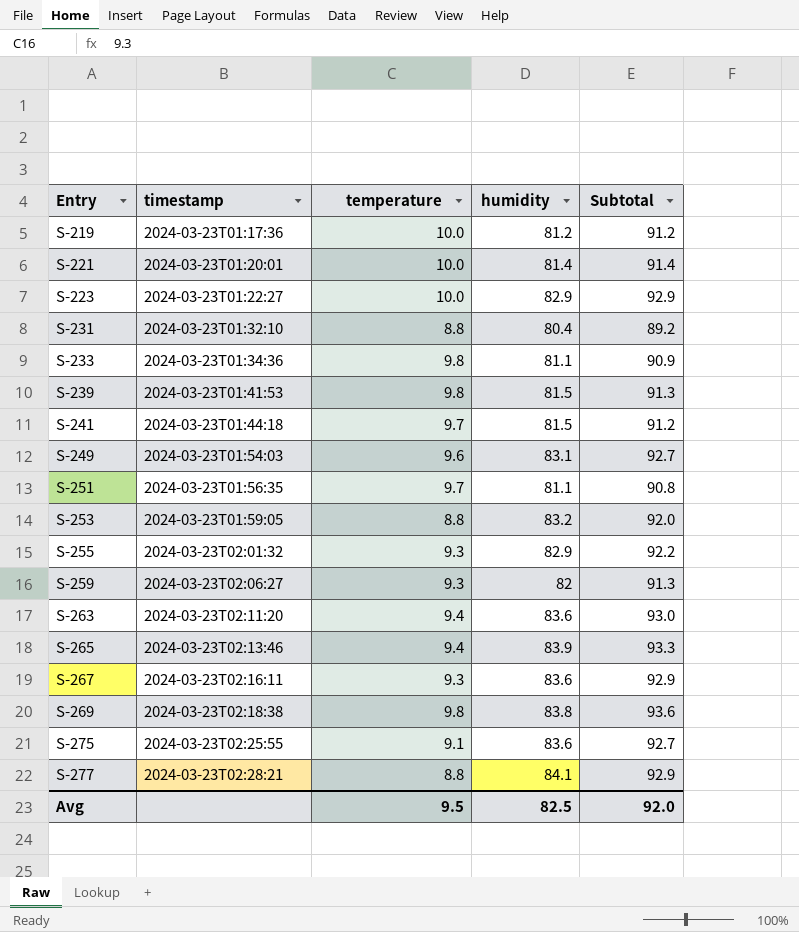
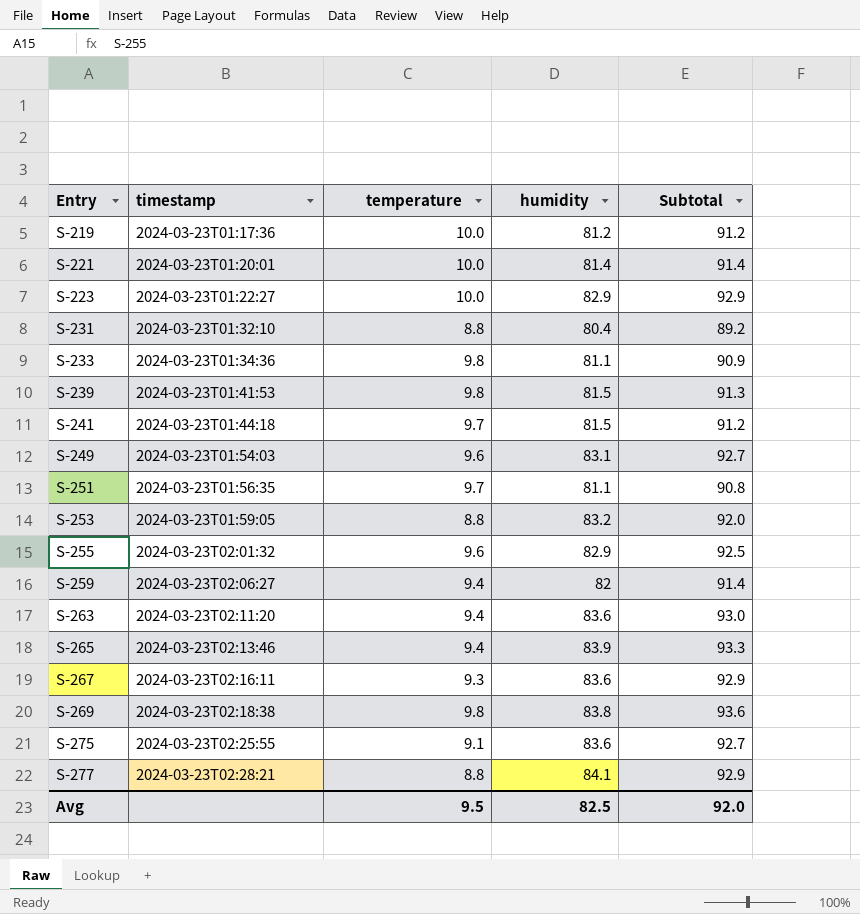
S-255 | temperature: 9.3 -> 9.6
S-255 | Subtotal: 92.2 -> 92.5
S-259 | temperature: 9.3 -> 9.4
S-259 | Subtotal: 91.3 -> 91.4

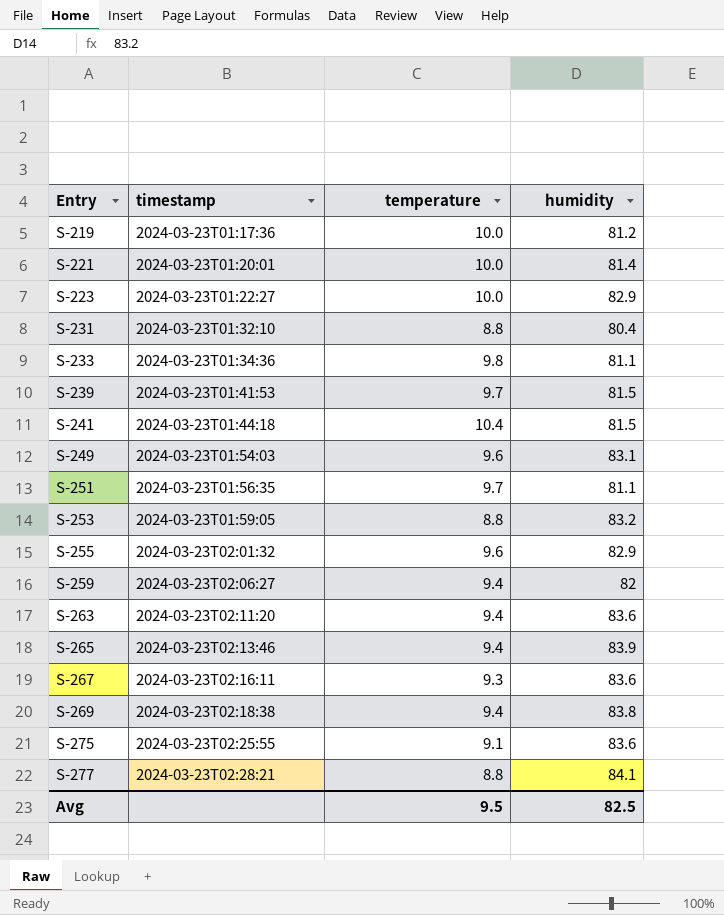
column Subtotal | formula: [temperature] + [humidity] -> none
S-239 | temperature: 9.8 -> 9.7
S-241 | temperature: 9.7 -> 10.4
S-269 | temperature: 9.8 -> 9.4

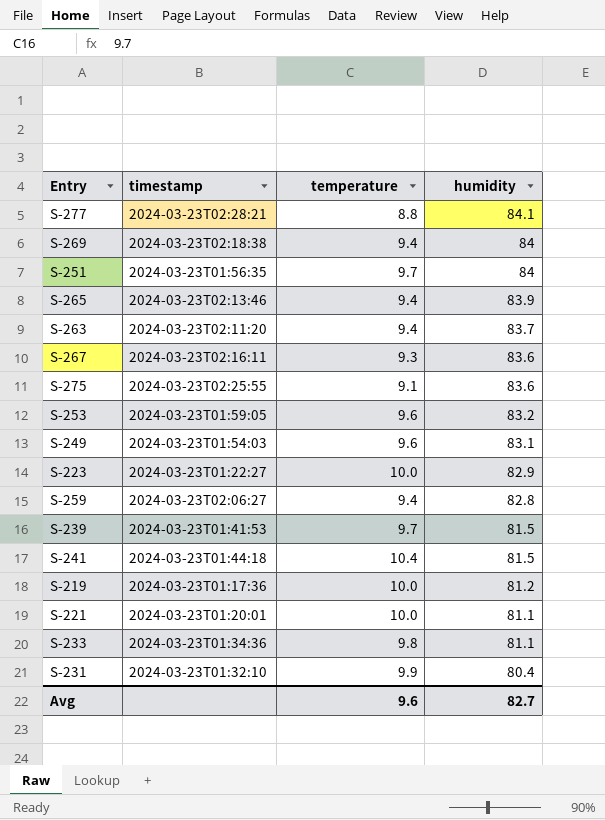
row order: Entry ascending -> humidity descending
row S-255: 2024-03-23T02:01:32 | 9.6 | 82.9 -> none
S-269 | humidity: 83.8 -> 84
S-251 | humidity: 81.1 -> 84
S-263 | humidity: 83.6 -> 83.7
S-253 | temperature: 8.8 -> 9.6
S-259 | humidity: 82 -> 82.8
S-221 | humidity: 81.4 -> 81.1
S-231 | temperature: 8.8 -> 9.9
Avg | temperature: 9.5 -> 9.6
Avg | humidity: 82.5 -> 82.7

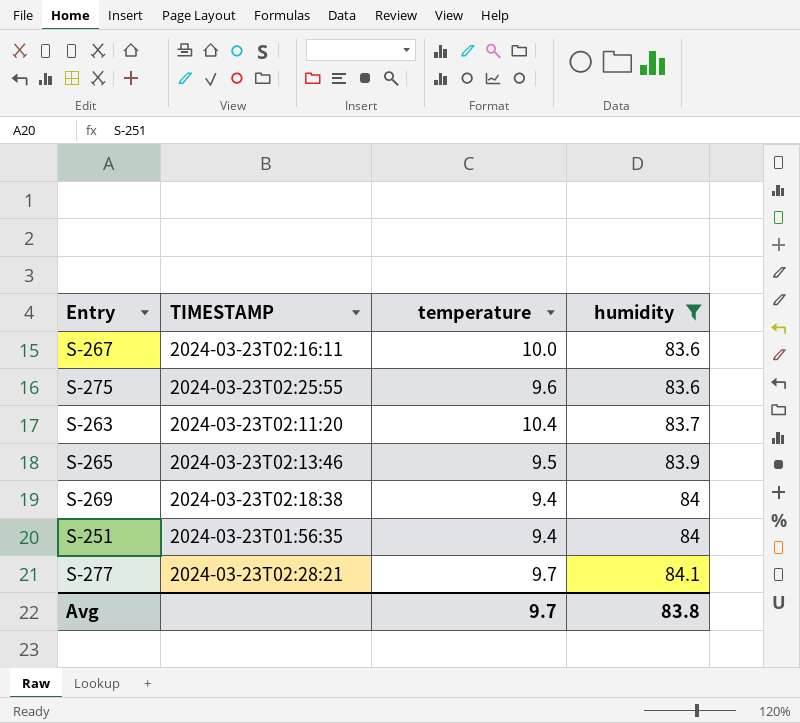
filter: none -> humidity >= 83.6
row order: humidity descending -> humidity ascending
column name: timestamp -> TIMESTAMP
S-267 | temperature: 9.3 -> 10.0
S-275 | temperature: 9.1 -> 9.6
S-263 | temperature: 9.4 -> 10.4
S-265 | temperature: 9.4 -> 9.5
S-251 | temperature: 9.7 -> 9.4
S-277 | temperature: 8.8 -> 9.7
Avg | temperature: 9.6 -> 9.7
Avg | humidity: 82.7 -> 83.8

